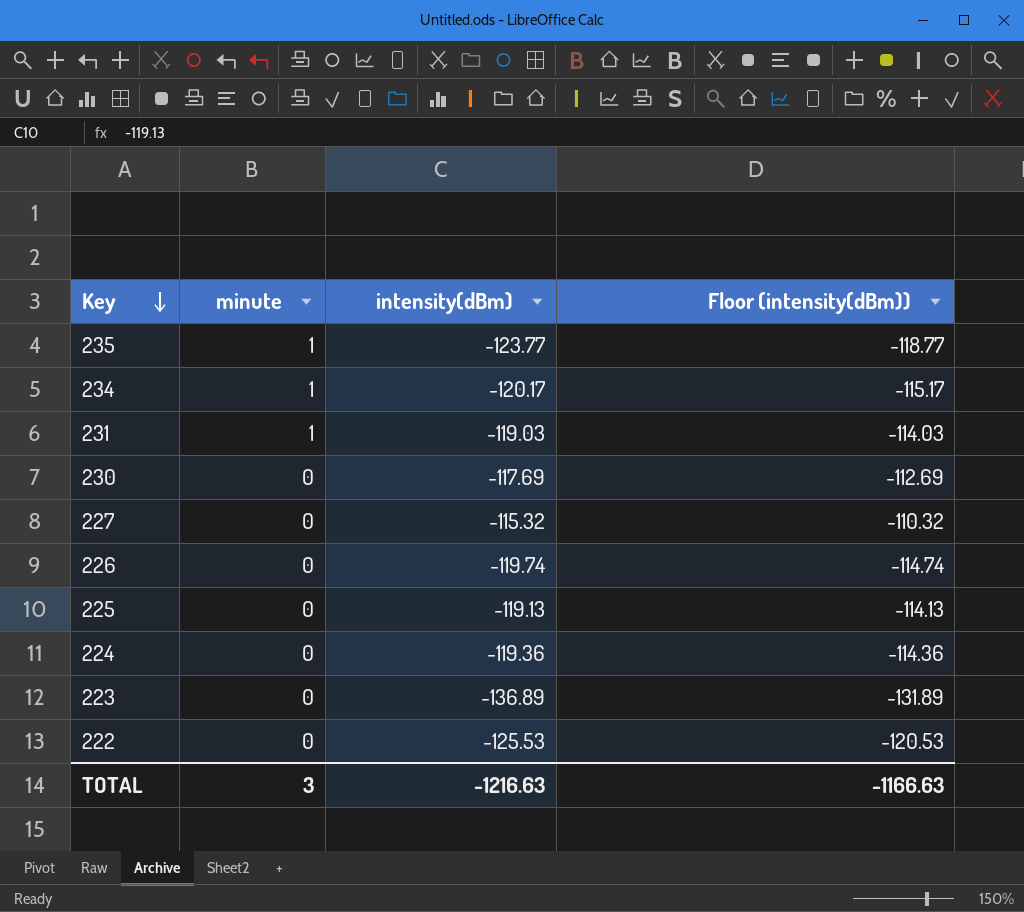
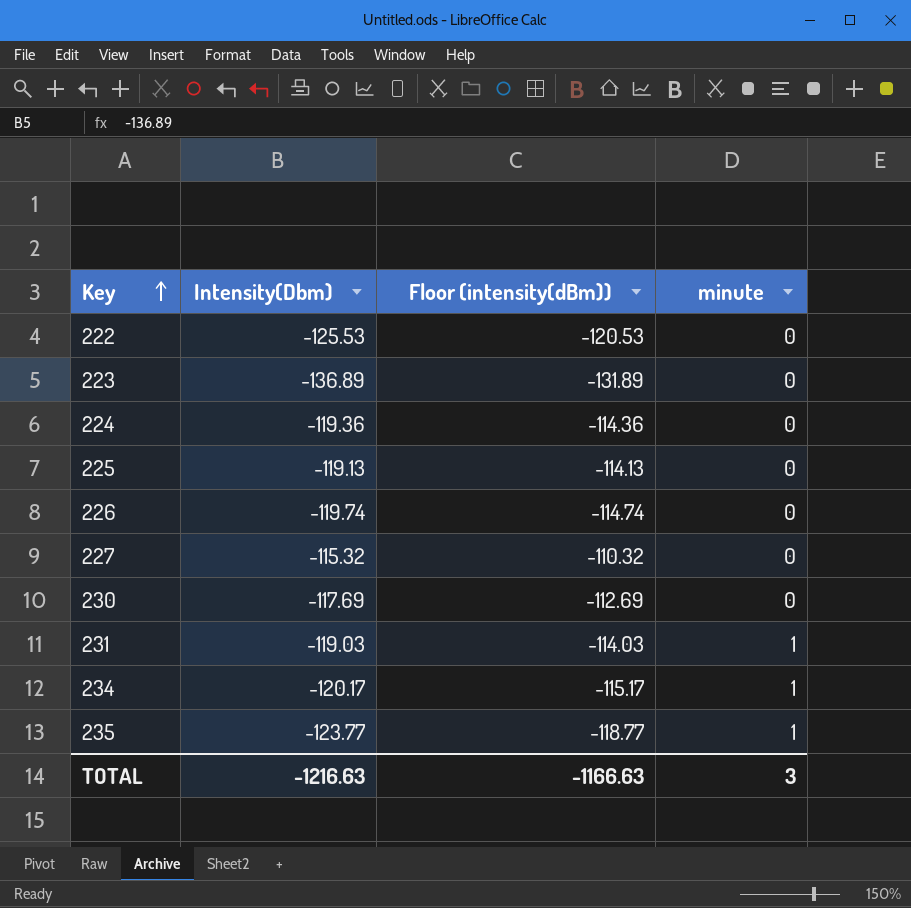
row order: Key descending -> Key ascending
column name: intensity(dBm) -> Intensity(Dbm)
column minute | position: 2 -> 4

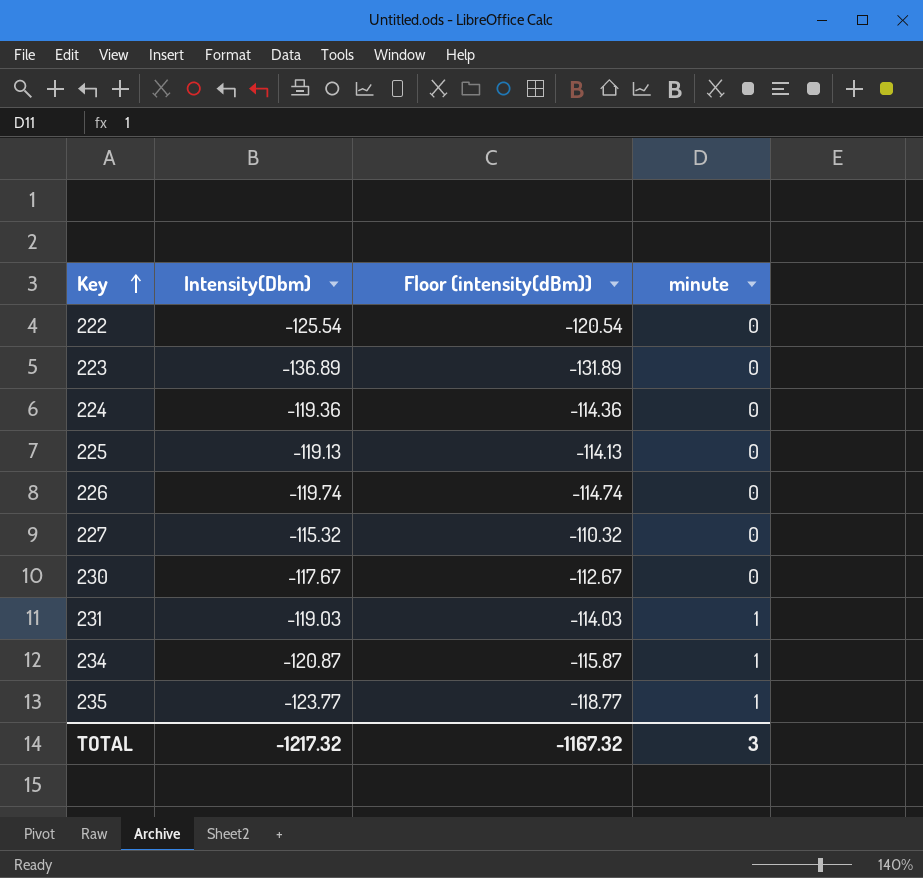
222 | Intensity(Dbm): -125.53 -> -125.54
222 | Floor (intensity(dBm)): -120.53 -> -120.54
230 | Intensity(Dbm): -117.69 -> -117.67
230 | Floor (intensity(dBm)): -112.69 -> -112.67
234 | Intensity(Dbm): -120.17 -> -120.87
234 | Floor (intensity(dBm)): -115.17 -> -115.87
TOTAL | Intensity(Dbm): -1216.63 -> -1217.32
TOTAL | Floor (intensity(dBm)): -1166.63 -> -1167.32

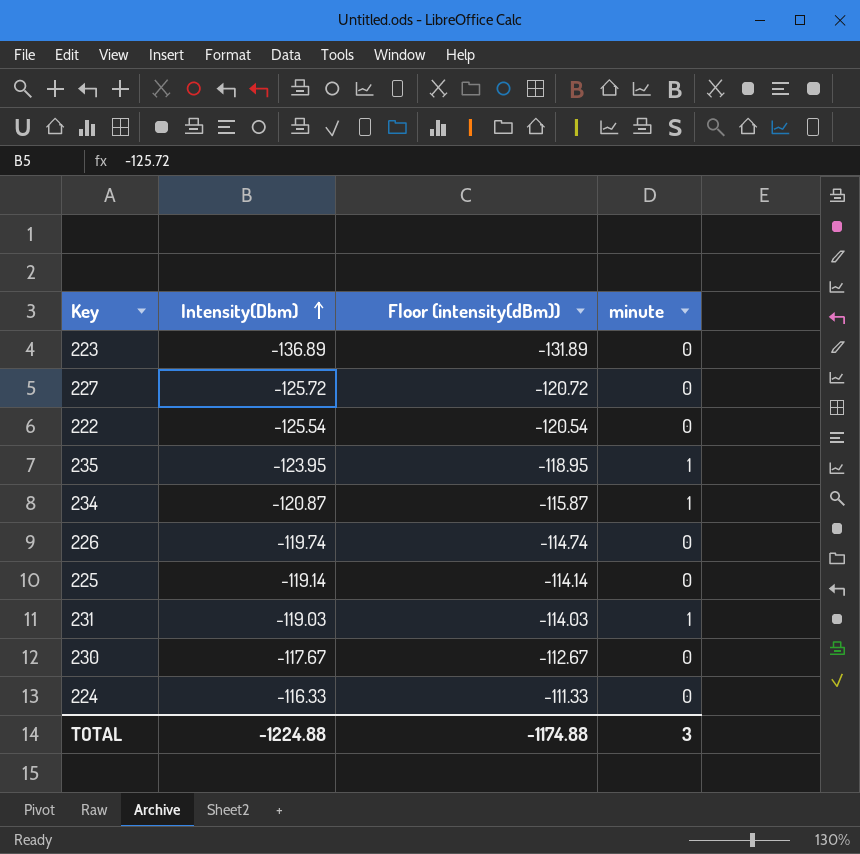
row order: Key ascending -> Intensity(Dbm) ascending
227 | Intensity(Dbm): -115.32 -> -125.72
227 | Floor (intensity(dBm)): -110.32 -> -120.72
235 | Intensity(Dbm): -123.77 -> -123.95
235 | Floor (intensity(dBm)): -118.77 -> -118.95
225 | Intensity(Dbm): -119.13 -> -119.14
225 | Floor (intensity(dBm)): -114.13 -> -114.14
224 | Intensity(Dbm): -119.36 -> -116.33
224 | Floor (intensity(dBm)): -114.36 -> -111.33
TOTAL | Intensity(Dbm): -1217.32 -> -1224.88
TOTAL | Floor (intensity(dBm)): -1167.32 -> -1174.88

